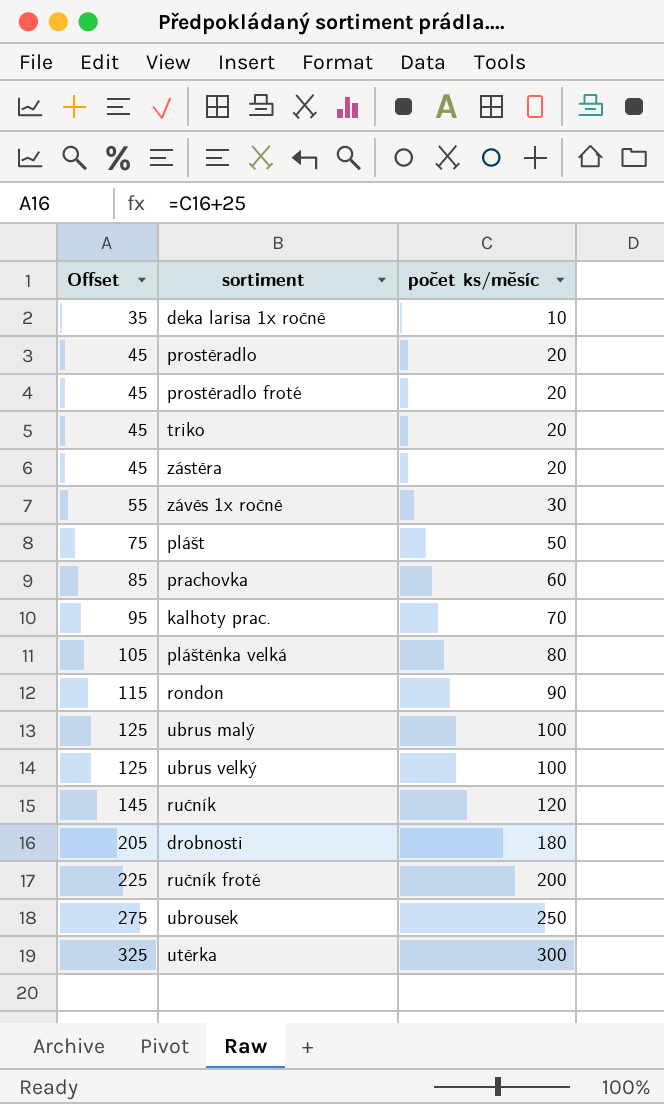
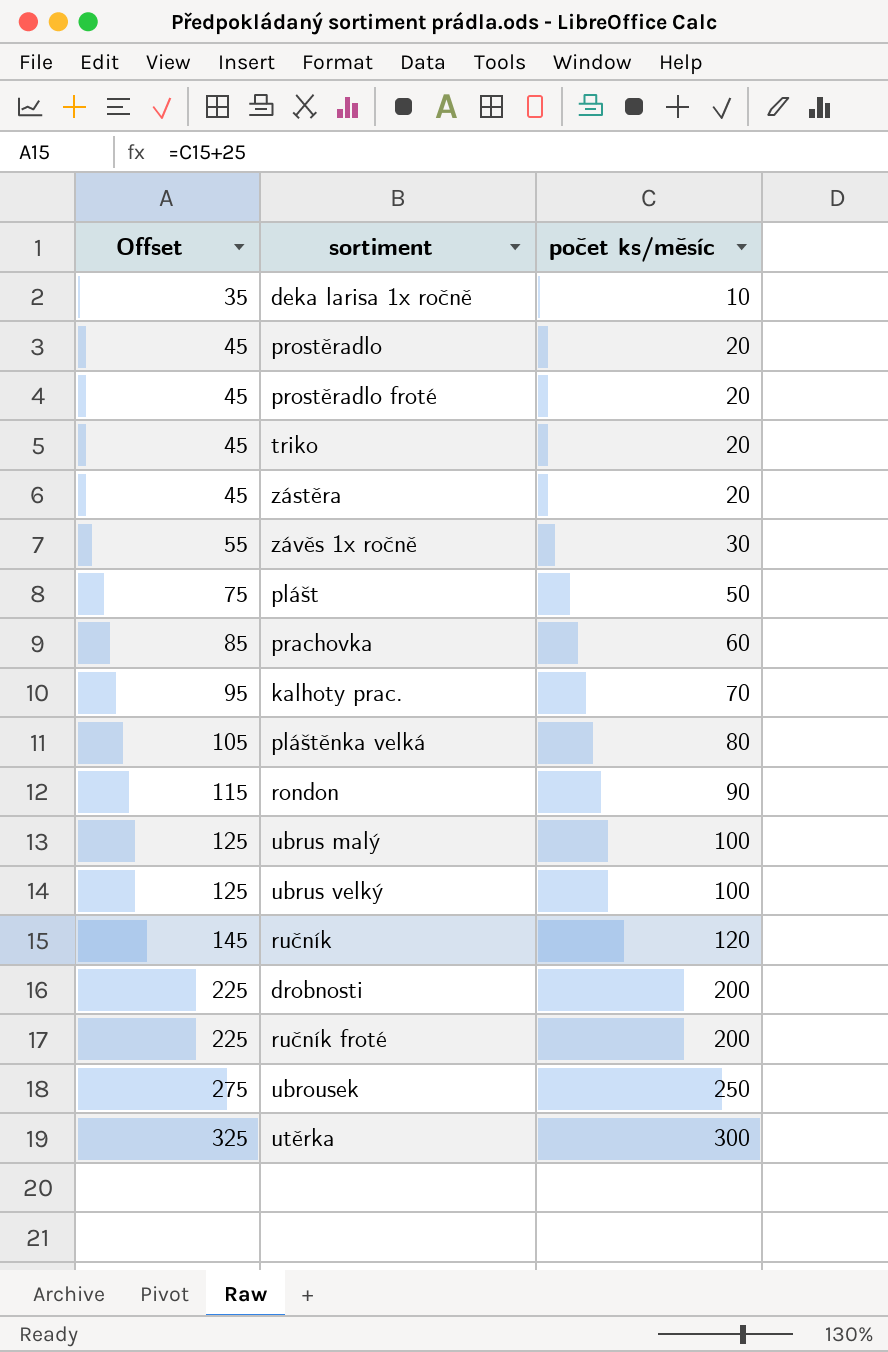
drobnosti | Offset: 205 -> 225
drobnosti | počet ks/měsíc: 180 -> 200

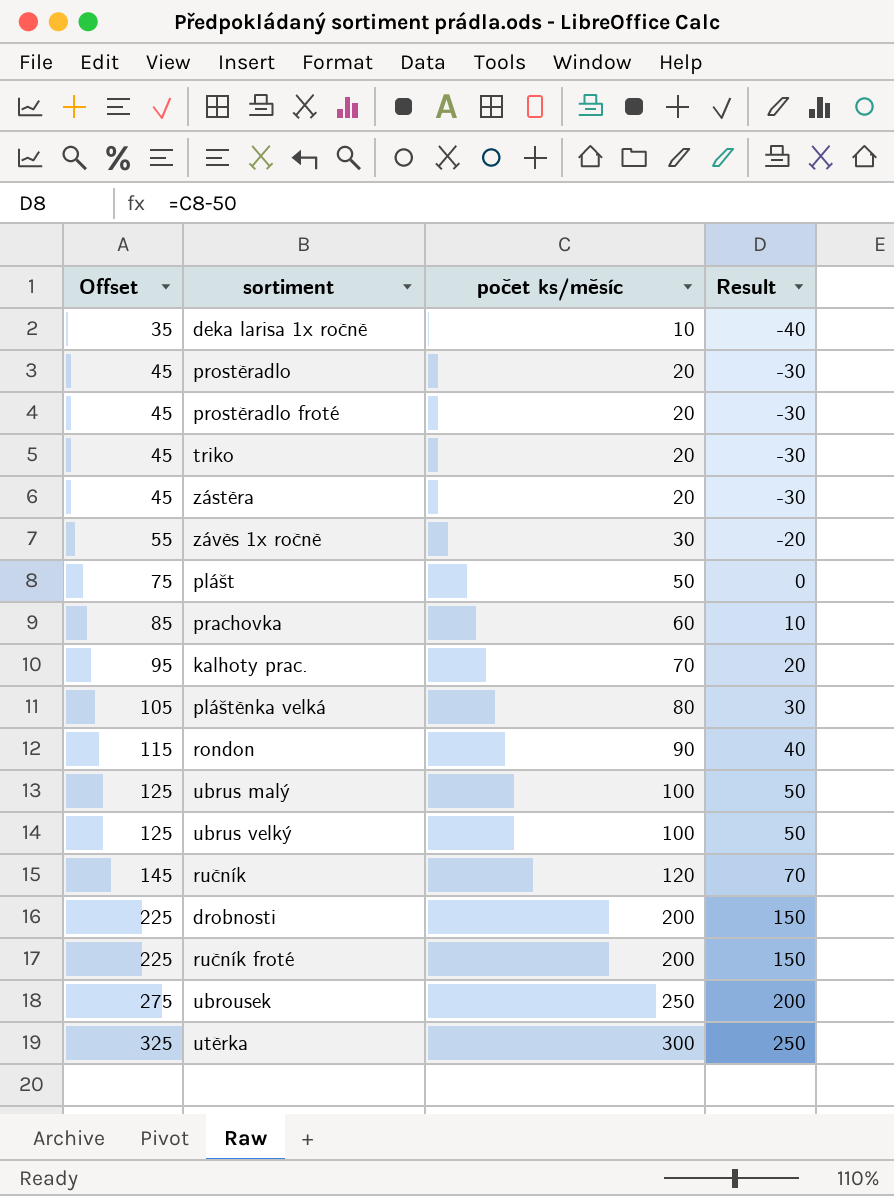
column Result | formula: none -> [počet ks/měsíc] - 50

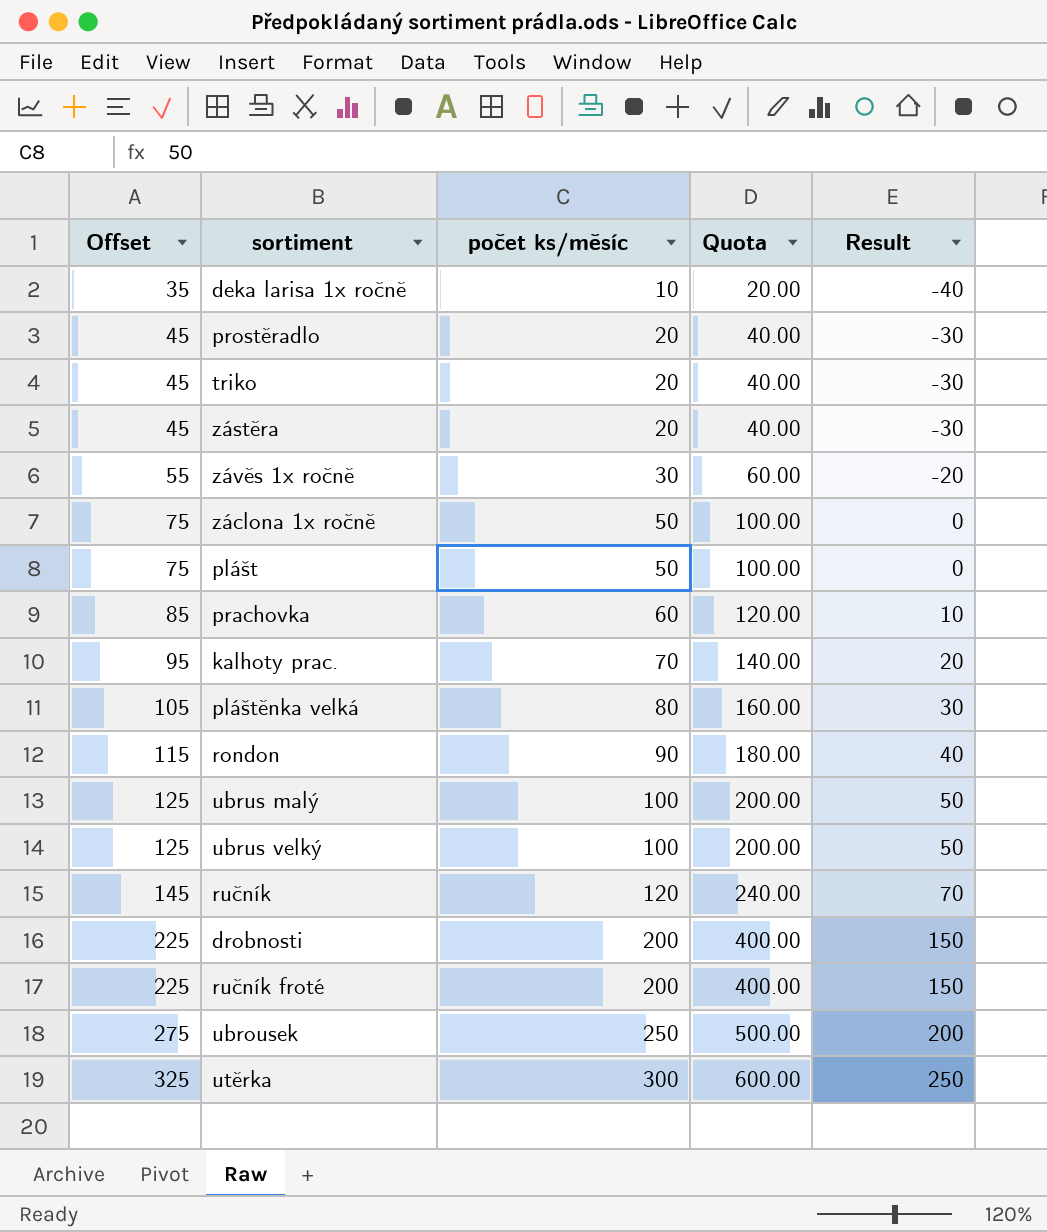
column Quota | formula: none -> [počet ks/měsíc] * 2
row prostěradlo froté: 45 | 20 | -30 -> none
row záclona 1x ročně: none -> 75 | 50 | 100.00 | 0

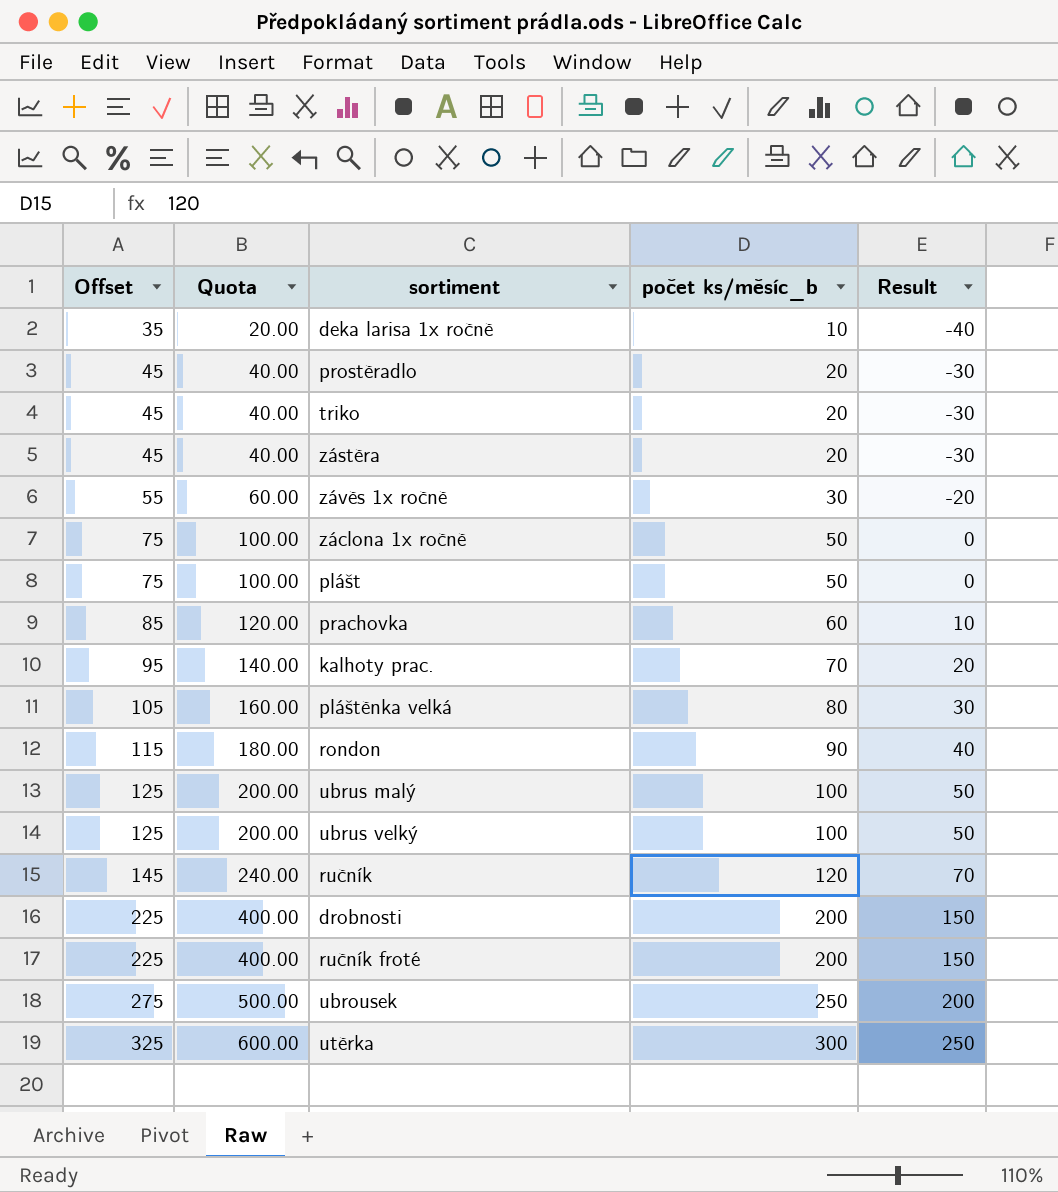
column Quota | position: 4 -> 2
column name: počet ks/měsíc -> počet ks/měsíc_b

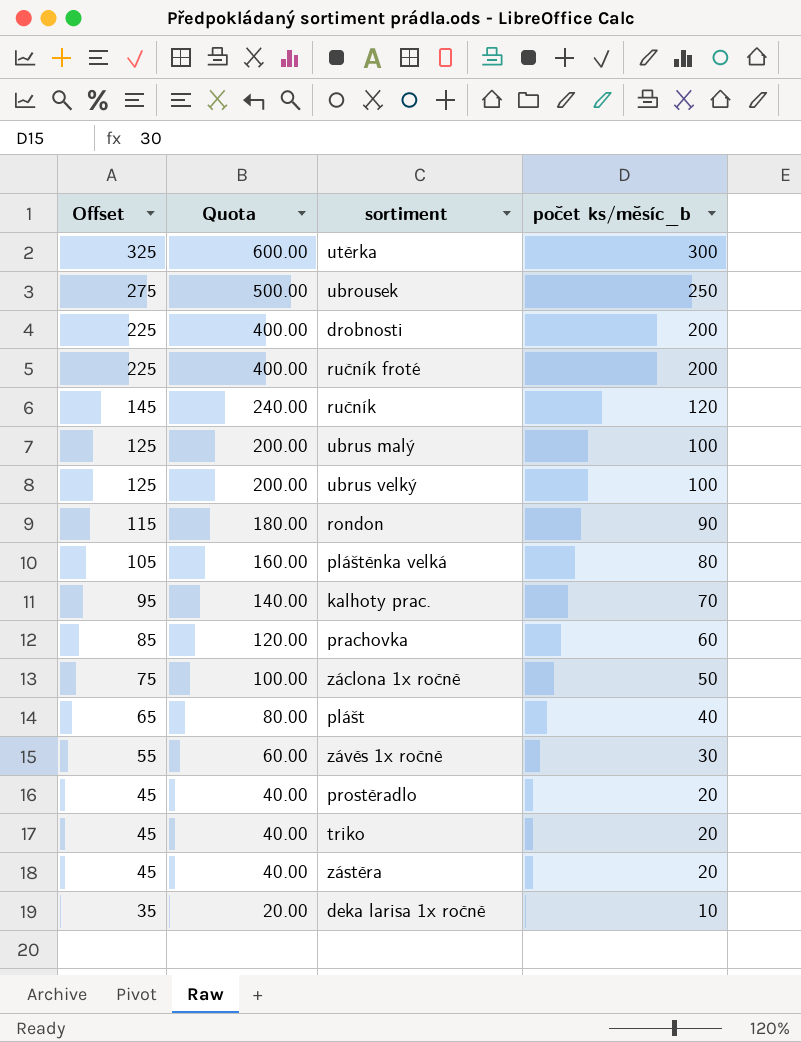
row order: Offset ascending -> Offset descending
column Result | formula: [počet ks/měsíc_b] - 50 -> none
plášt | Offset: 75 -> 65
plášt | Quota: 100.00 -> 80.00
plášt | počet ks/měsíc_b: 50 -> 40

